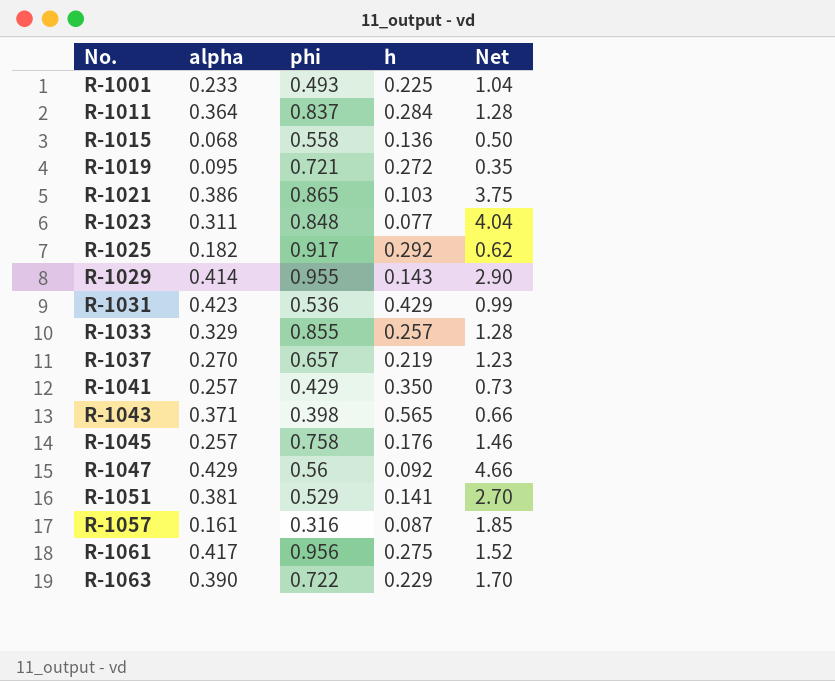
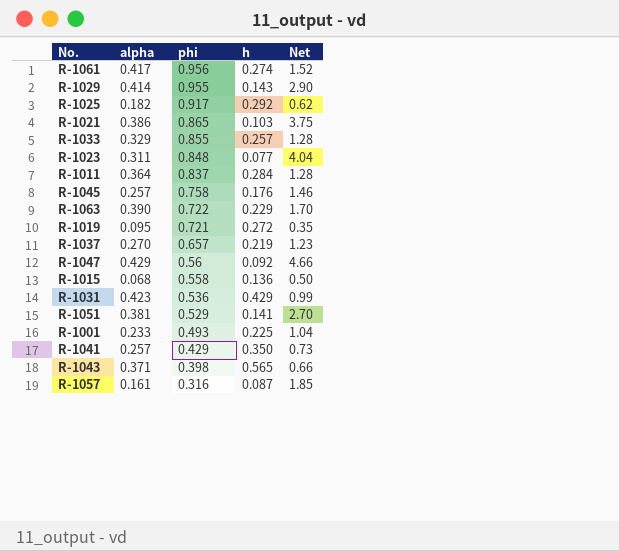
row order: No. ascending -> phi descending
R-1061 | h: 0.275 -> 0.274

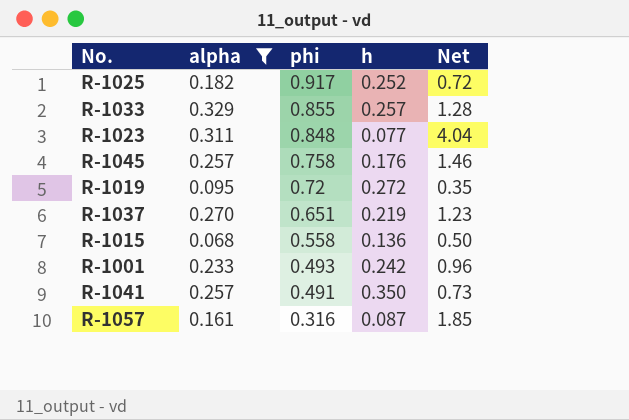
filter: none -> alpha <= 0.329
R-1025 | h: 0.292 -> 0.252
R-1025 | Net: 0.62 -> 0.72
R-1019 | phi: 0.721 -> 0.72
R-1037 | phi: 0.657 -> 0.651
R-1001 | h: 0.225 -> 0.242
R-1001 | Net: 1.04 -> 0.96
R-1041 | phi: 0.429 -> 0.491

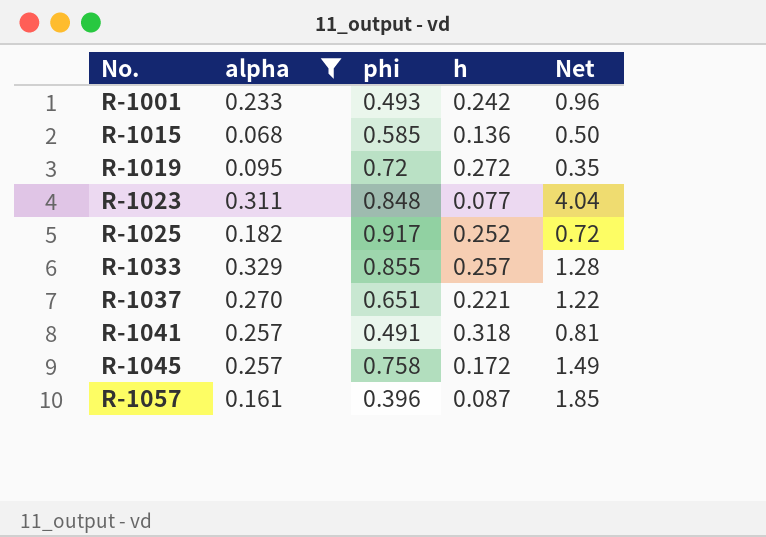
row order: phi descending -> No. ascending
R-1015 | phi: 0.558 -> 0.585
R-1037 | h: 0.219 -> 0.221
R-1037 | Net: 1.23 -> 1.22
R-1041 | h: 0.350 -> 0.318
R-1041 | Net: 0.73 -> 0.81
R-1045 | h: 0.176 -> 0.172
R-1045 | Net: 1.46 -> 1.49
R-1057 | phi: 0.316 -> 0.396

